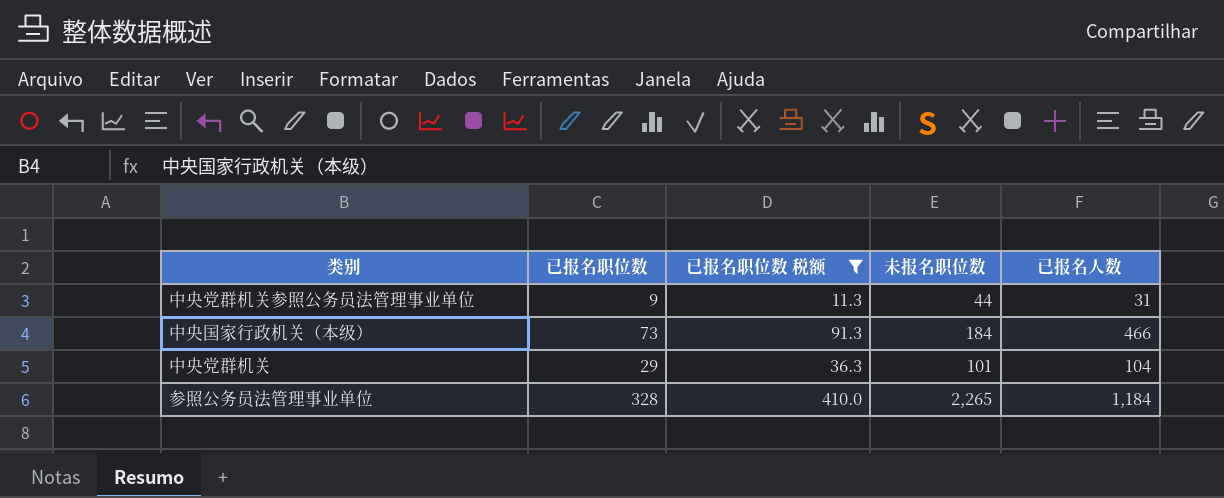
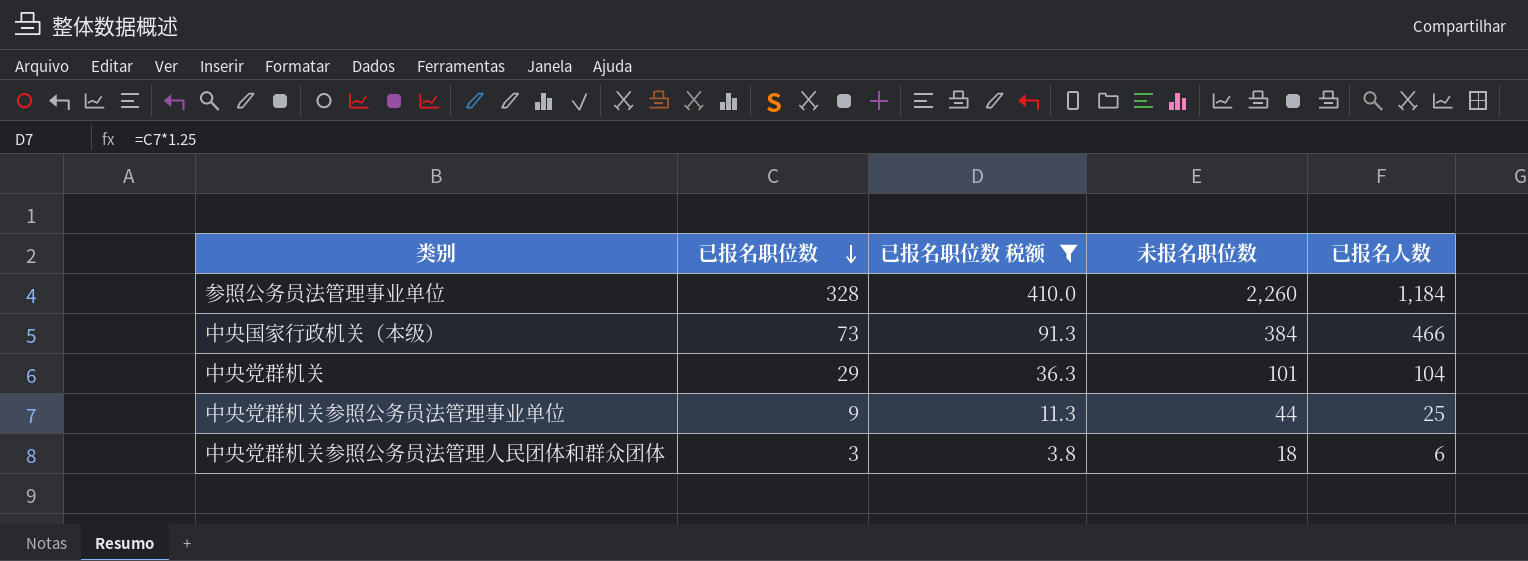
row order: none -> 已报名职位数 descending
参照公务员法管理事业单位 | 未报名职位数: 2,265 -> 2,260
中央国家行政机关（本级） | 未报名职位数: 184 -> 384
中央党群机关参照公务员法管理事业单位 | 已报名人数: 31 -> 25
row 中央党群机关参照公务员法管理人民团体和群众团体: none -> 3 | 3.8 | 18 | 6

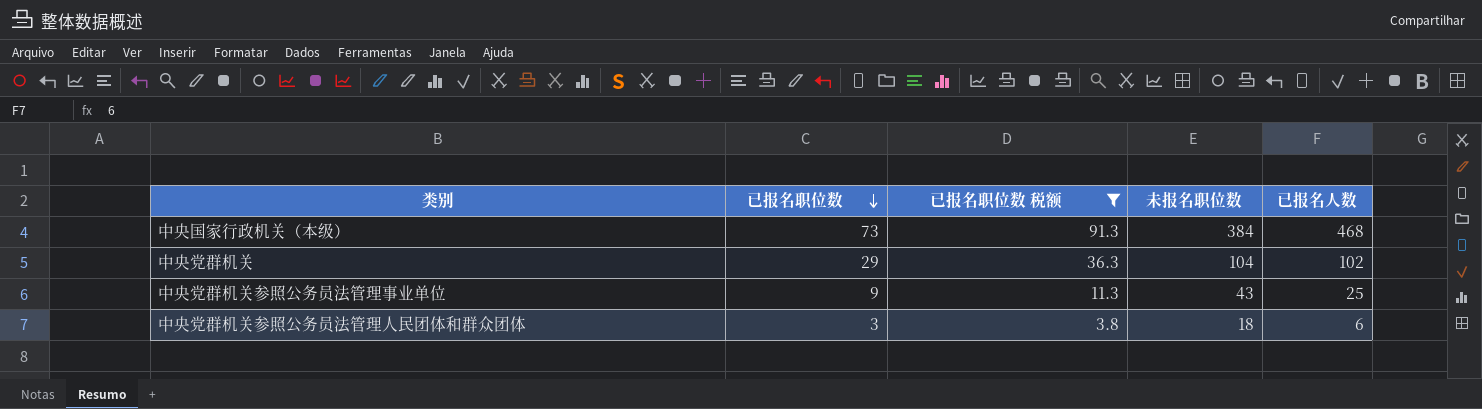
row 参照公务员法管理事业单位: 328 | 410.0 | 2,260 | 1,184 -> none
中央国家行政机关（本级） | 已报名人数: 466 -> 468
中央党群机关 | 未报名职位数: 101 -> 104
中央党群机关 | 已报名人数: 104 -> 102
中央党群机关参照公务员法管理事业单位 | 未报名职位数: 44 -> 43

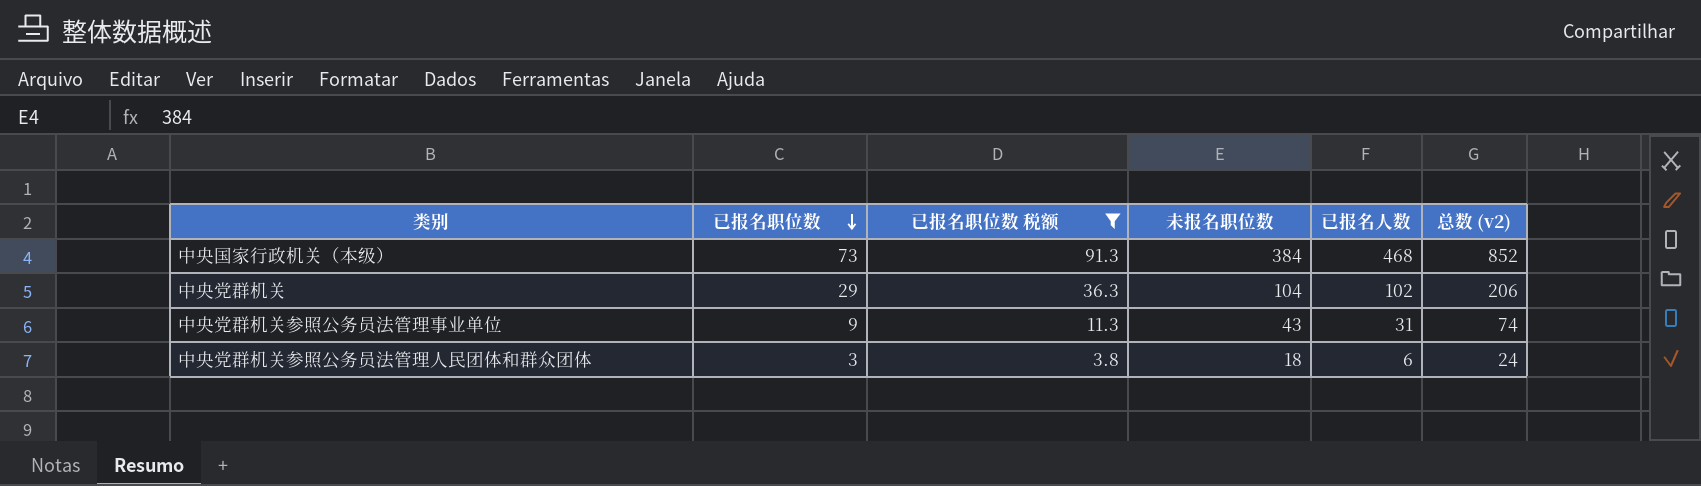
column 总数 (v2) | formula: none -> [未报名职位数] + [已报名人数]
中央党群机关参照公务员法管理事业单位 | 已报名人数: 25 -> 31

